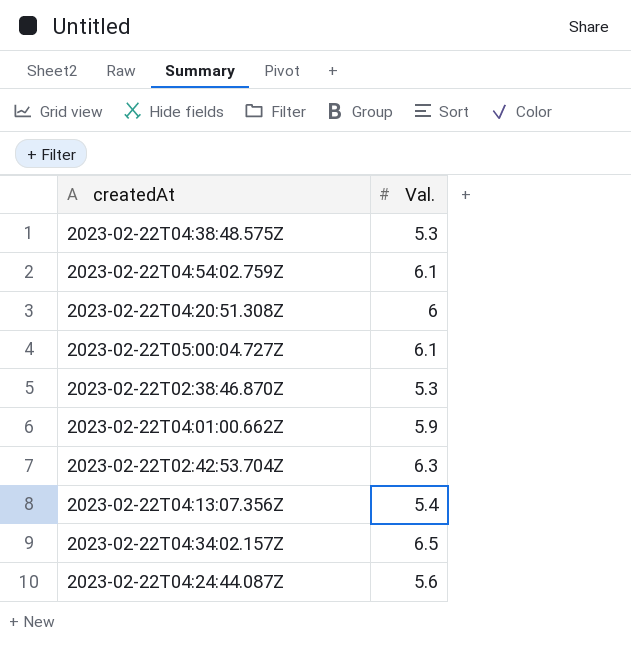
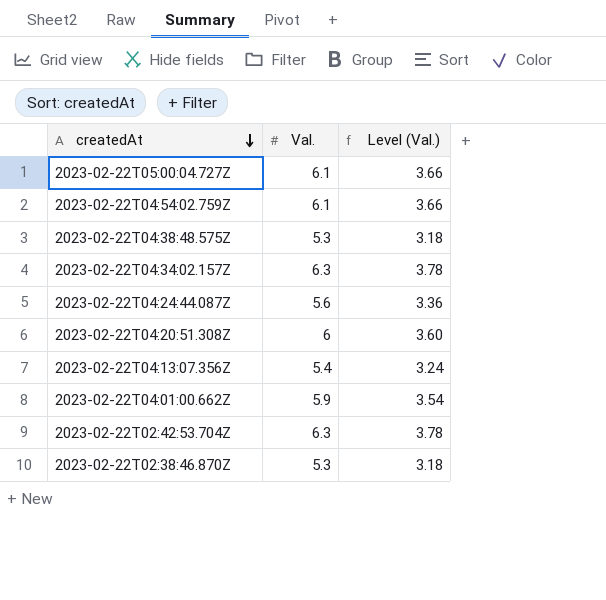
row order: none -> createdAt descending
column Level (Val.) | formula: none -> [Val.] * 0.6
2023-02-22T04:34:02.157Z | Val.: 6.5 -> 6.3

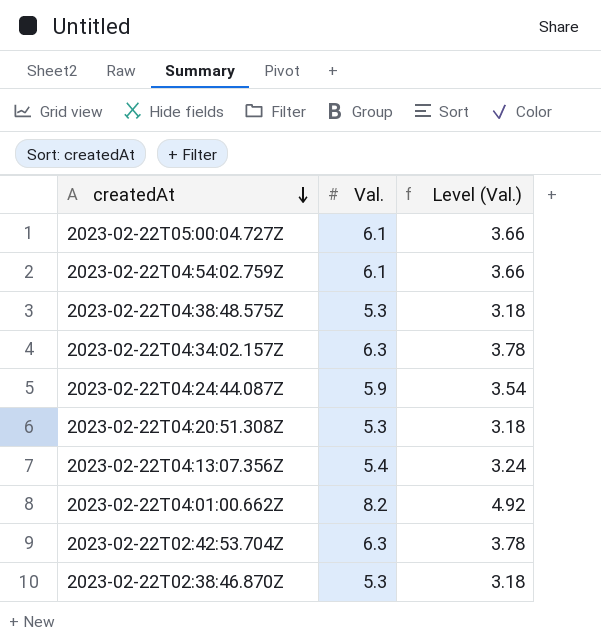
2023-02-22T04:24:44.087Z | Val.: 5.6 -> 5.9
2023-02-22T04:24:44.087Z | Level (Val.): 3.36 -> 3.54
2023-02-22T04:20:51.308Z | Val.: 6 -> 5.3
2023-02-22T04:20:51.308Z | Level (Val.): 3.60 -> 3.18
2023-02-22T04:01:00.662Z | Val.: 5.9 -> 8.2
2023-02-22T04:01:00.662Z | Level (Val.): 3.54 -> 4.92

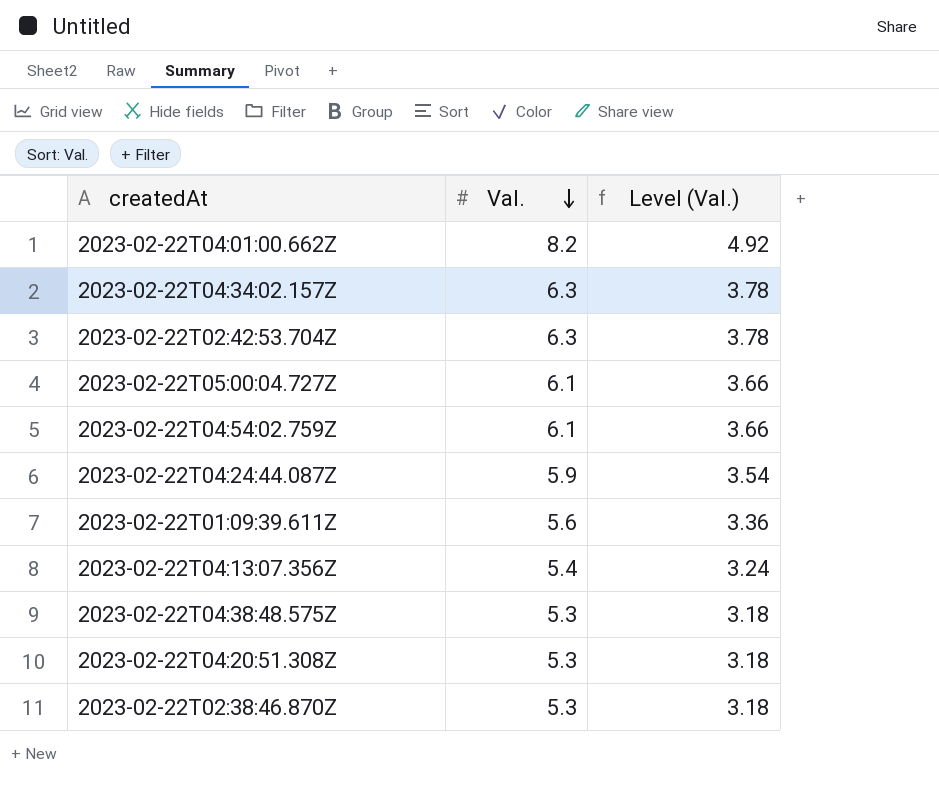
row order: createdAt descending -> Val. descending
row 2023-02-22T01:09:39.611Z: none -> 5.6 | 3.36

